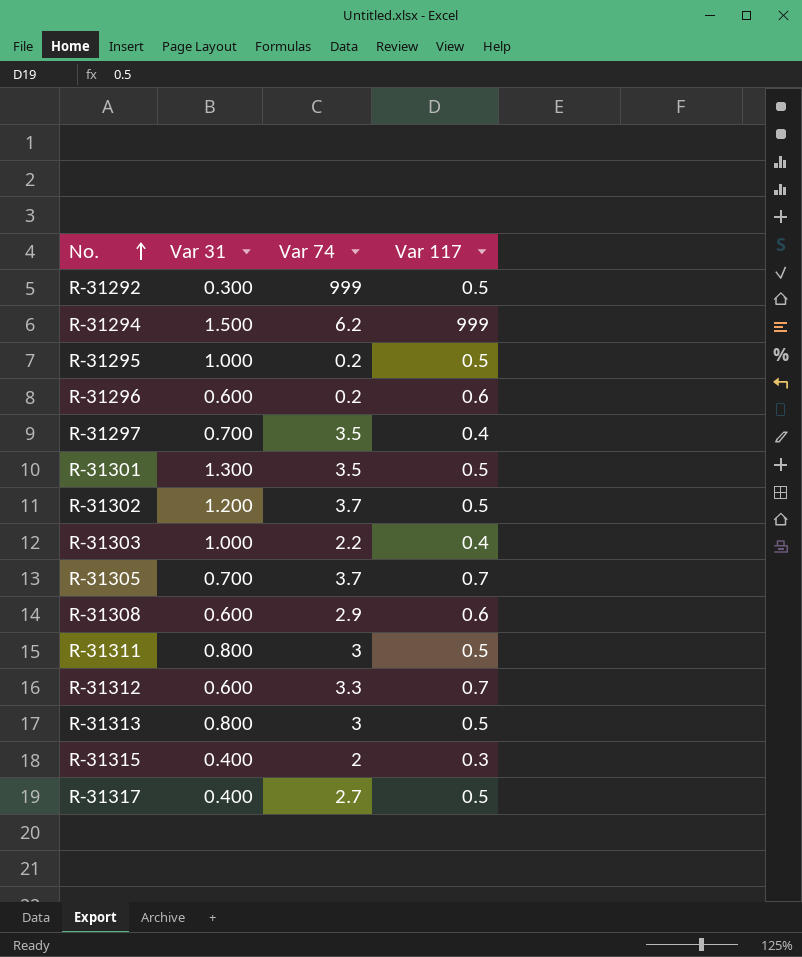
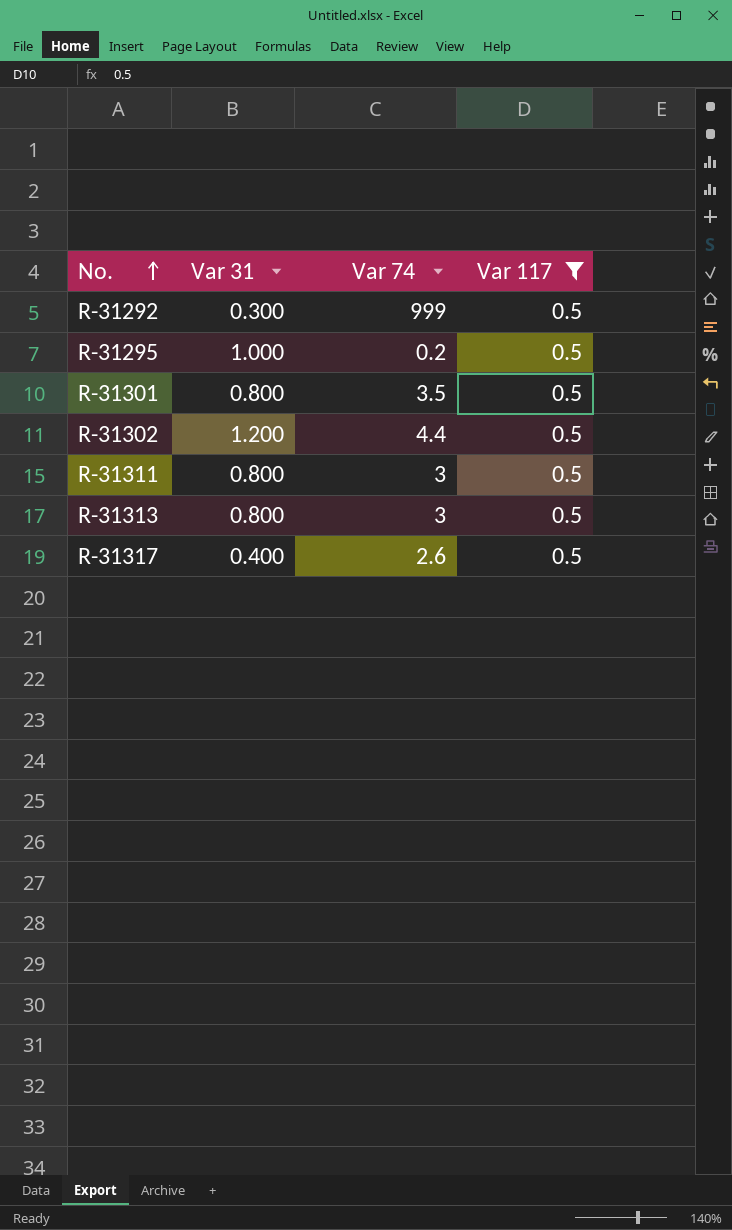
filter: none -> Var 117 = 0.5
R-31301 | Var 31: 1.300 -> 0.800
R-31302 | Var 74: 3.7 -> 4.4
R-31317 | Var 74: 2.7 -> 2.6

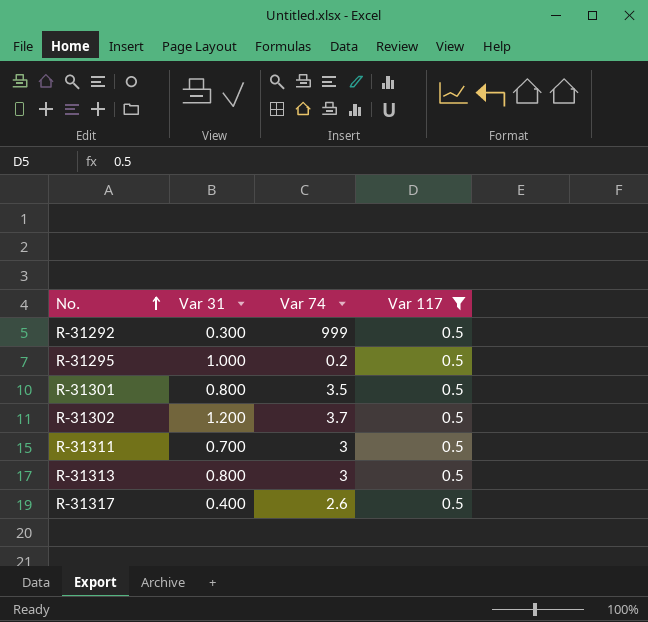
R-31302 | Var 74: 4.4 -> 3.7
R-31311 | Var 31: 0.800 -> 0.700

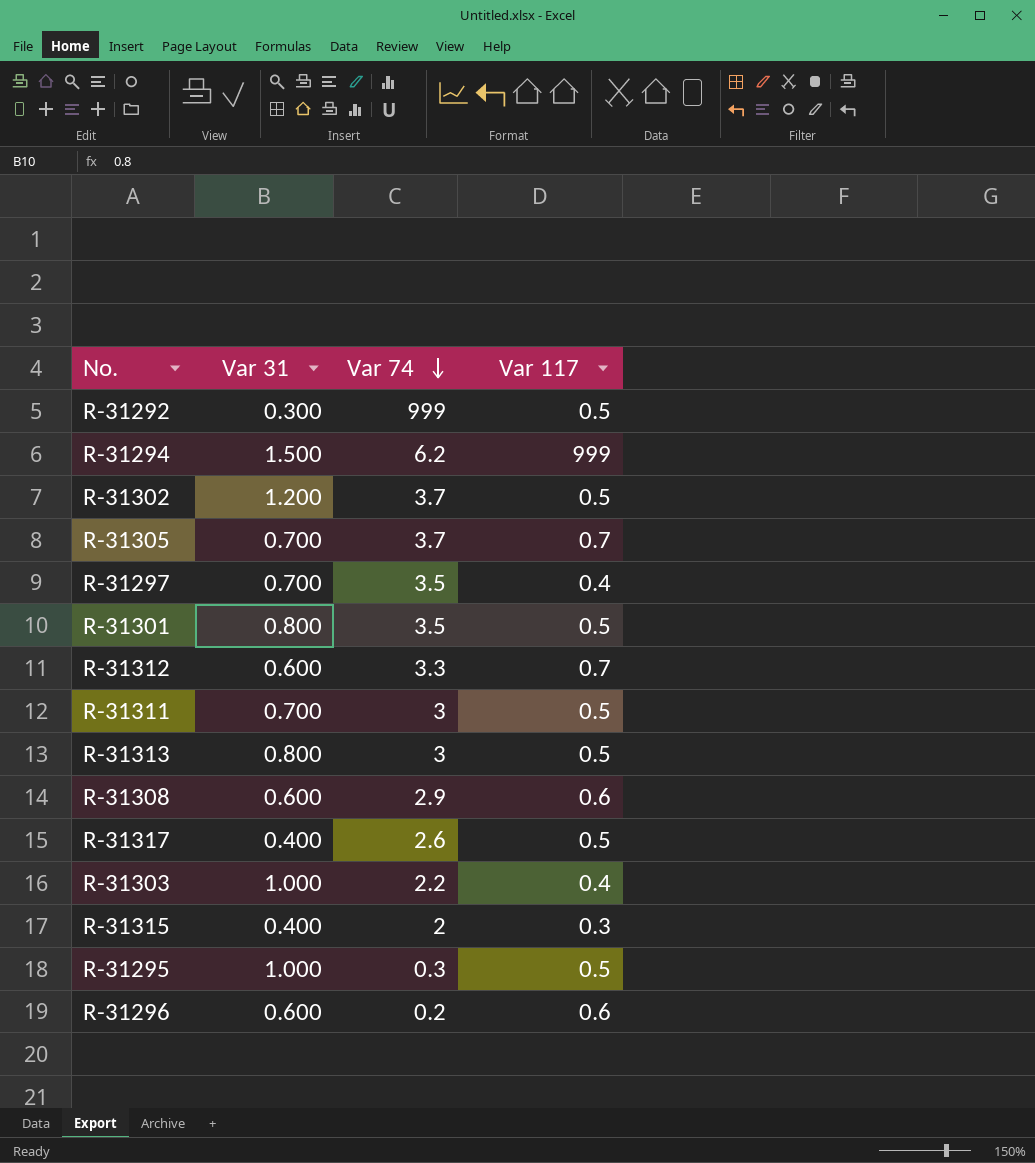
filter: Var 117 = 0.5 -> none
row order: No. ascending -> Var 74 descending
R-31295 | Var 74: 0.2 -> 0.3

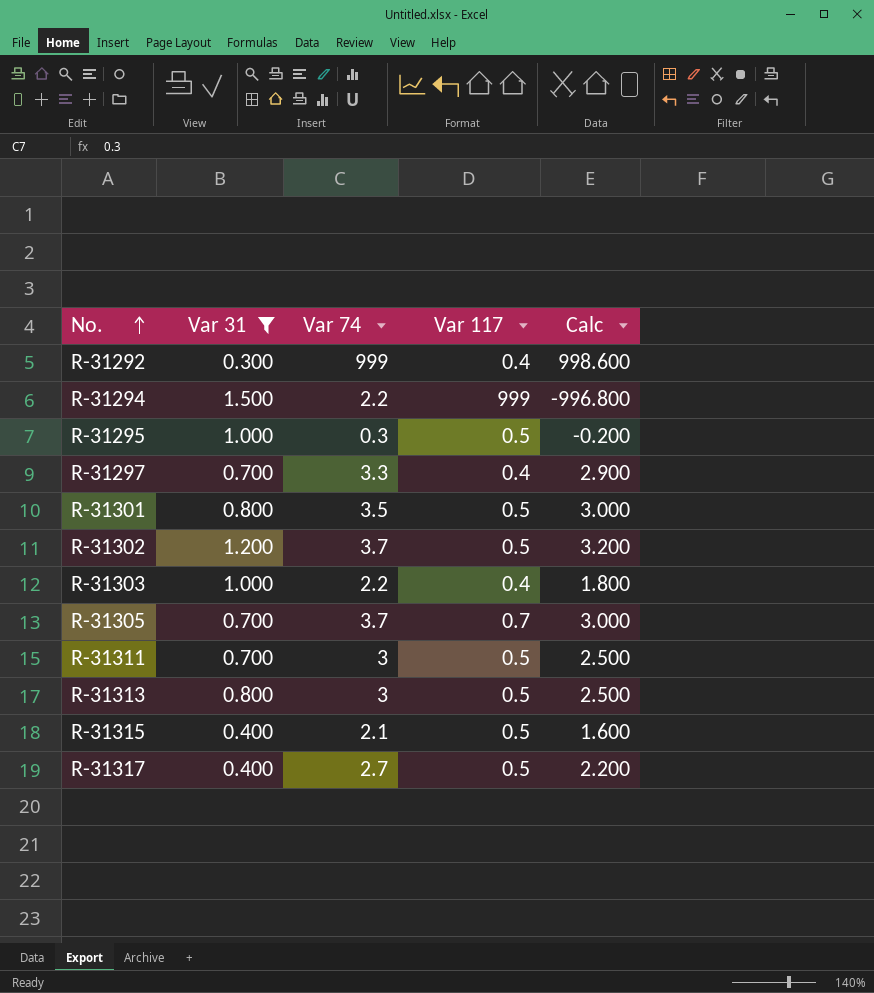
filter: none -> Var 31 != 0.600
row order: Var 74 descending -> No. ascending
column Calc | formula: none -> [Var 74] - [Var 117]
R-31292 | Var 117: 0.5 -> 0.4
R-31294 | Var 74: 6.2 -> 2.2
R-31297 | Var 74: 3.5 -> 3.3
R-31315 | Var 74: 2 -> 2.1
R-31315 | Var 117: 0.3 -> 0.5
R-31317 | Var 74: 2.6 -> 2.7

